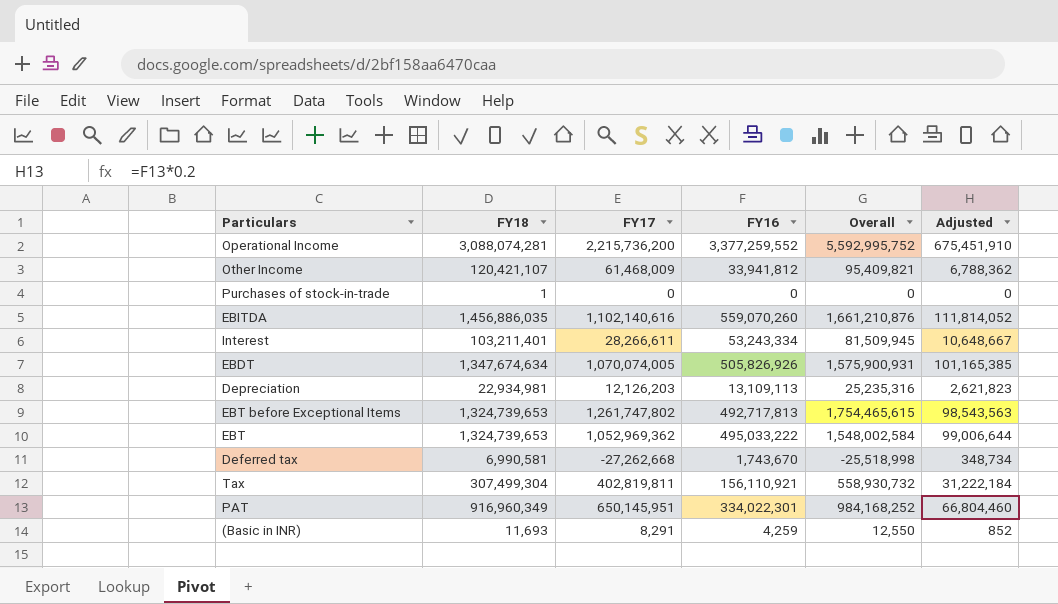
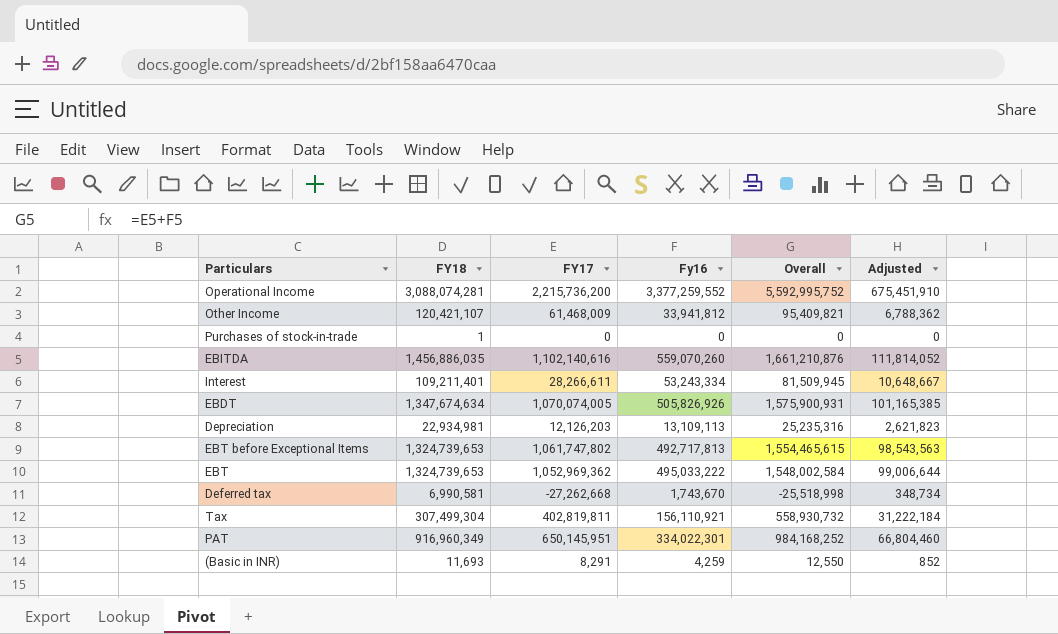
column name: FY16 -> Fy16
Interest | FY18: 103,211,401 -> 109,211,401
EBT before Exceptional Items | FY17: 1,261,747,802 -> 1,061,747,802
EBT before Exceptional Items | Overall: 1,754,465,615 -> 1,554,465,615

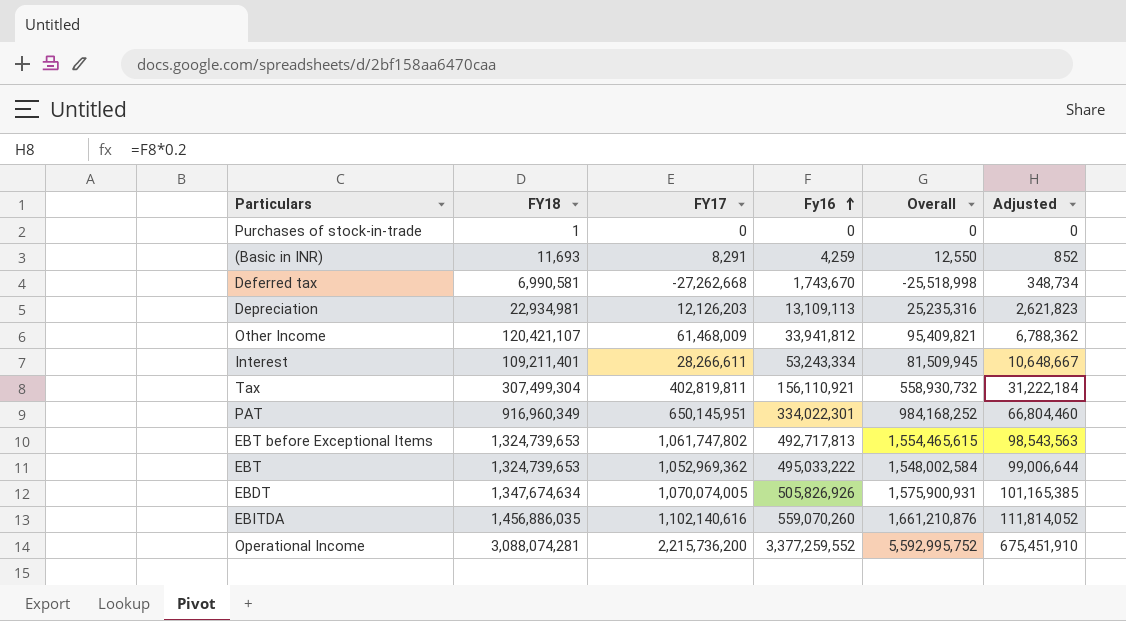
row order: none -> Fy16 ascending

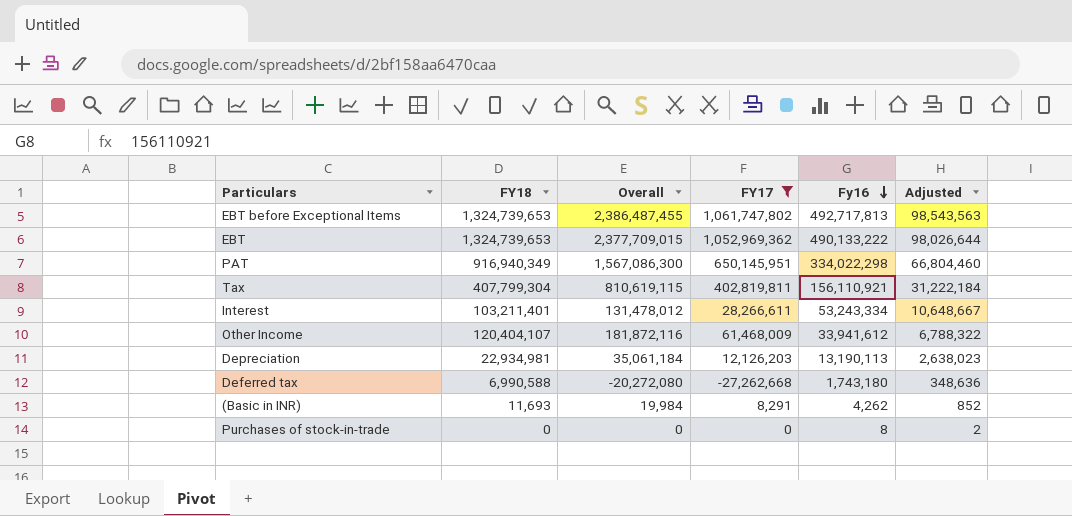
filter: none -> FY17 <= 1,061,747,802
row order: Fy16 ascending -> Fy16 descending
column Overall | formula: [FY17] + [Fy16] -> [FY18] + [FY17]
column Overall | position: 5 -> 3
EBT | Fy16: 495,033,222 -> 490,133,222
EBT | Adjusted: 99,006,644 -> 98,026,644
PAT | FY18: 916,960,349 -> 916,940,349
PAT | Fy16: 334,022,301 -> 334,022,298
Tax | FY18: 307,499,304 -> 407,799,304
Interest | FY18: 109,211,401 -> 103,211,401
Other Income | FY18: 120,421,107 -> 120,404,107
Other Income | Fy16: 33,941,812 -> 33,941,612
Other Income | Adjusted: 6,788,362 -> 6,788,322
Depreciation | Fy16: 13,109,113 -> 13,190,113
Depreciation | Adjusted: 2,621,823 -> 2,638,023
Deferred tax | FY18: 6,990,581 -> 6,990,588
Deferred tax | Fy16: 1,743,670 -> 1,743,180
Deferred tax | Adjusted: 348,734 -> 348,636
(Basic in INR) | Fy16: 4,259 -> 4,262
Purchases of stock-in-trade | FY18: 1 -> 0
Purchases of stock-in-trade | Fy16: 0 -> 8
Purchases of stock-in-trade | Adjusted: 0 -> 2

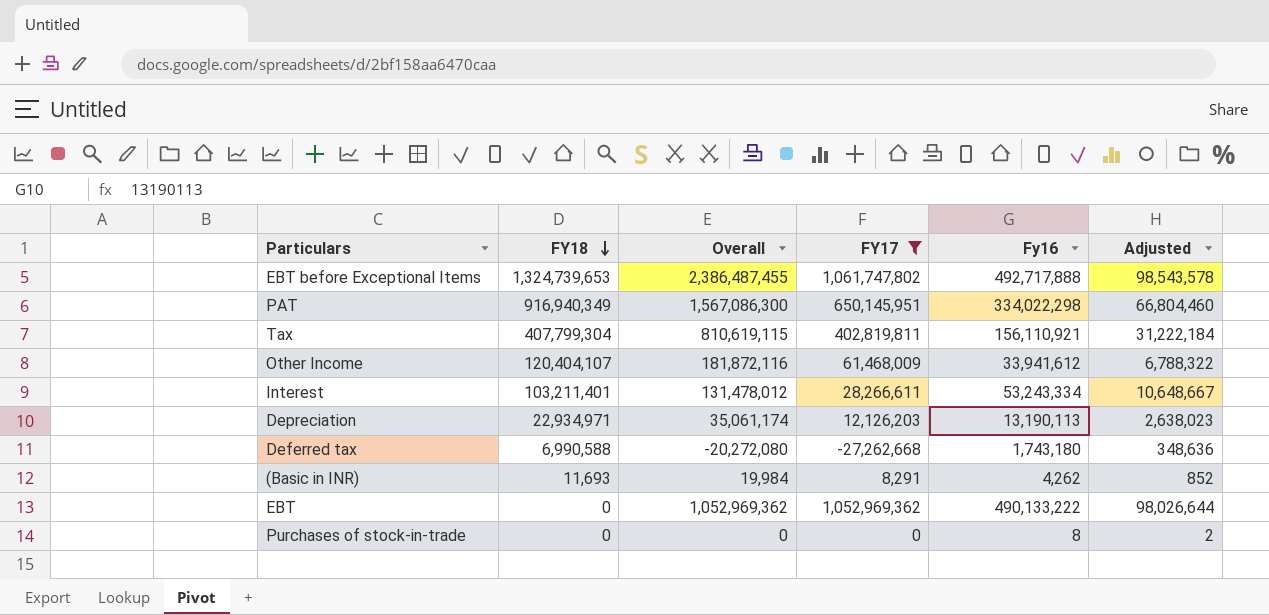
row order: Fy16 descending -> FY18 descending
EBT before Exceptional Items | Fy16: 492,717,813 -> 492,717,888
EBT before Exceptional Items | Adjusted: 98,543,563 -> 98,543,578
Depreciation | FY18: 22,934,981 -> 22,934,971
Depreciation | Overall: 35,061,184 -> 35,061,174
EBT | FY18: 1,324,739,653 -> 0
EBT | Overall: 2,377,709,015 -> 1,052,969,362

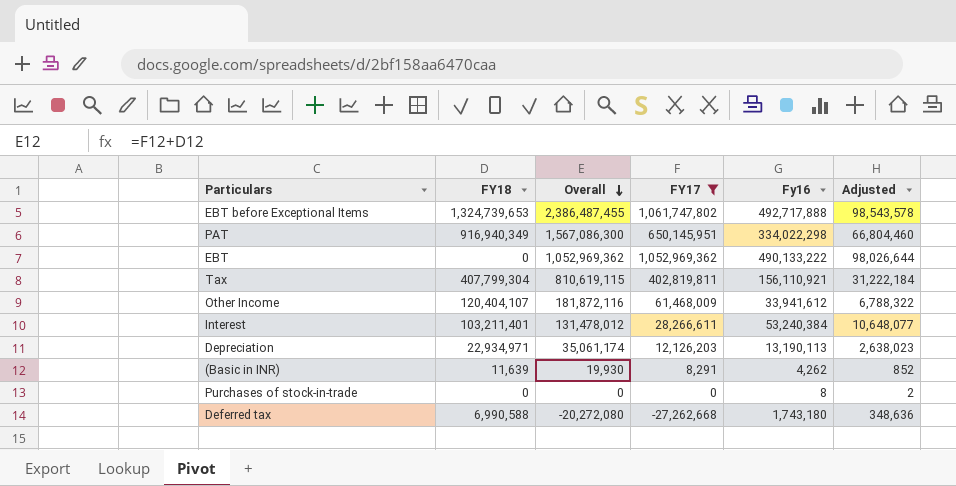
row order: FY18 descending -> Overall descending
Interest | Fy16: 53,243,334 -> 53,240,384
Interest | Adjusted: 10,648,667 -> 10,648,077
(Basic in INR) | FY18: 11,693 -> 11,639
(Basic in INR) | Overall: 19,984 -> 19,930

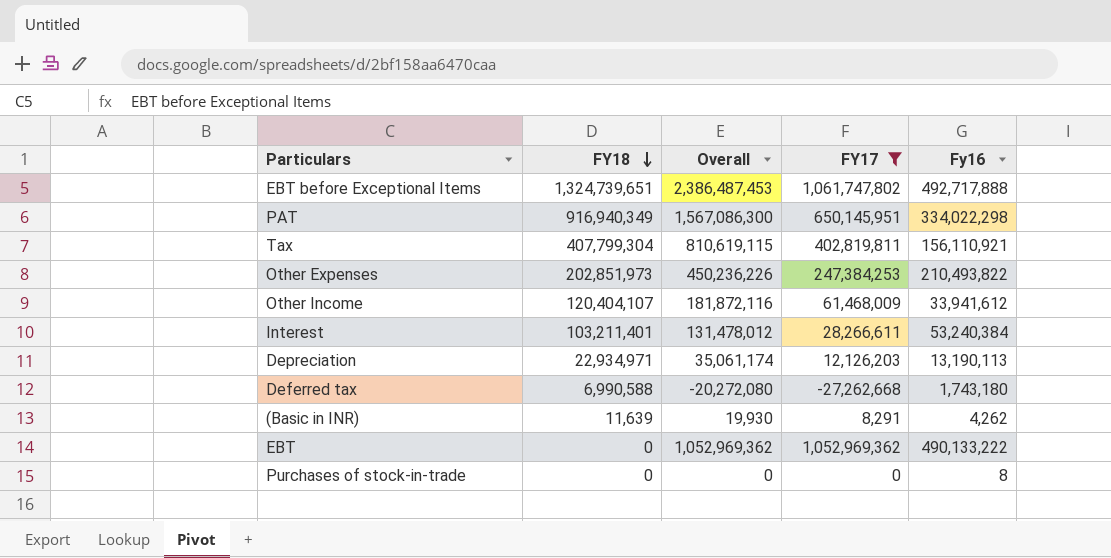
row order: Overall descending -> FY18 descending
column Adjusted | formula: [Fy16] * 0.2 -> none
EBT before Exceptional Items | FY18: 1,324,739,653 -> 1,324,739,651
EBT before Exceptional Items | Overall: 2,386,487,455 -> 2,386,487,453
row Other Expenses: none -> 202,851,973 | 450,236,226 | 247,384,253 | 210,493,822

